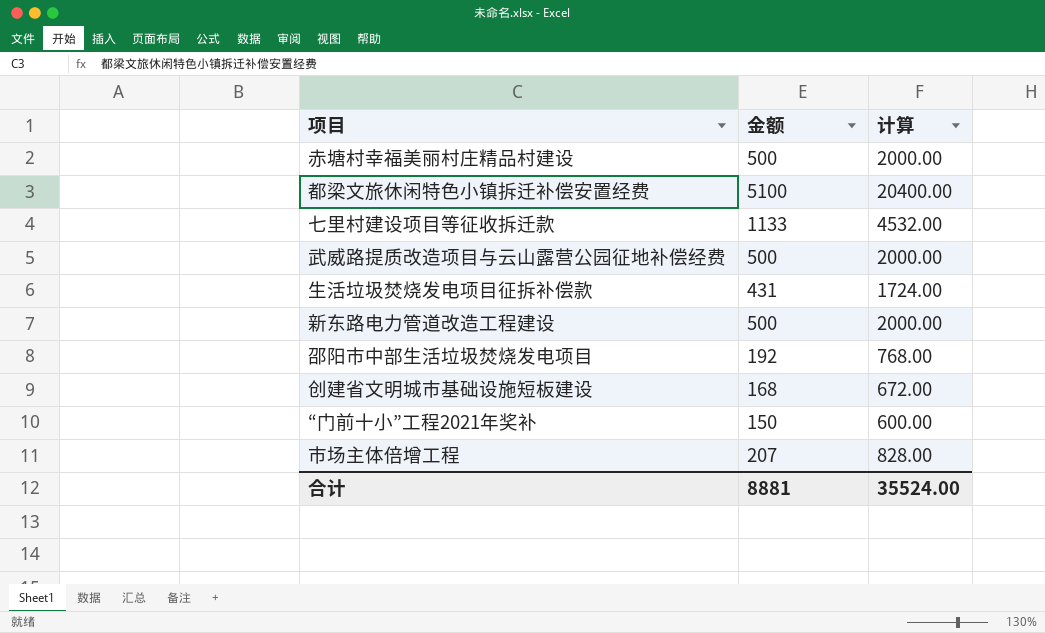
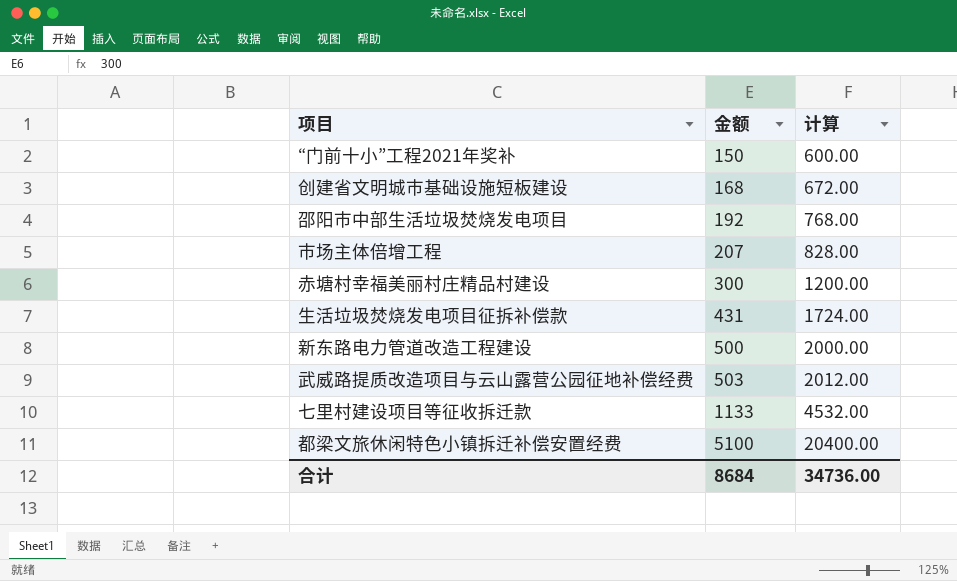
row order: none -> 金额 ascending
赤塘村幸福美丽村庄精品村建设 | 金额: 500 -> 300
赤塘村幸福美丽村庄精品村建设 | 计算: 2000.00 -> 1200.00
武威路提质改造项目与云山露营公园征地补偿经费 | 金额: 500 -> 503
武威路提质改造项目与云山露营公园征地补偿经费 | 计算: 2000.00 -> 2012.00
合计 | 金额: 8881 -> 8684
合计 | 计算: 35524.00 -> 34736.00

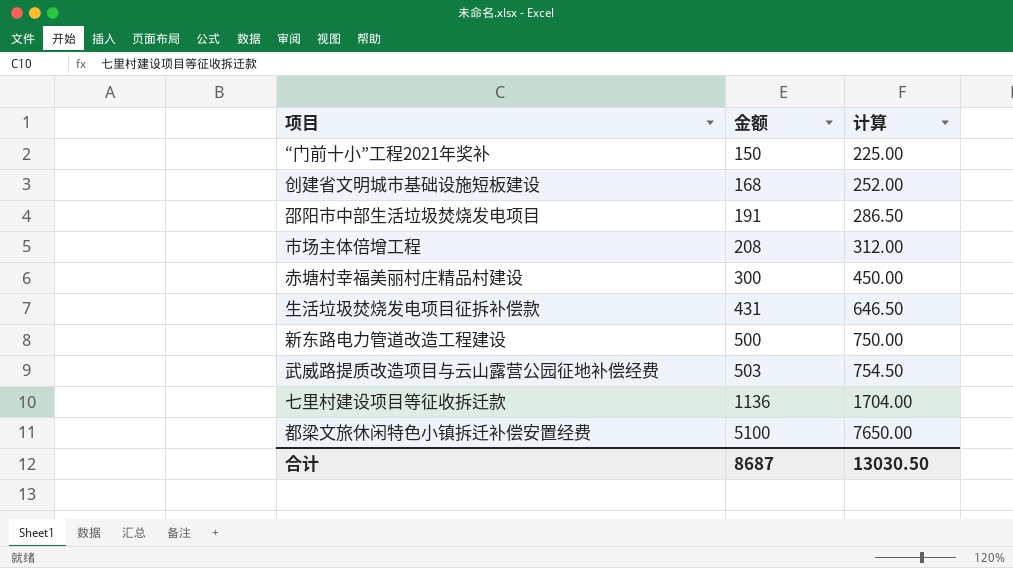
column 计算 | formula: [金额] * 4 -> [金额] * 1.5
邵阳市中部生活垃圾焚烧发电项目 | 金额: 192 -> 191
市场主体倍增工程 | 金额: 207 -> 208
七里村建设项目等征收拆迁款 | 金额: 1133 -> 1136
合计 | 金额: 8684 -> 8687
合计 | 计算: 34736.00 -> 13030.50

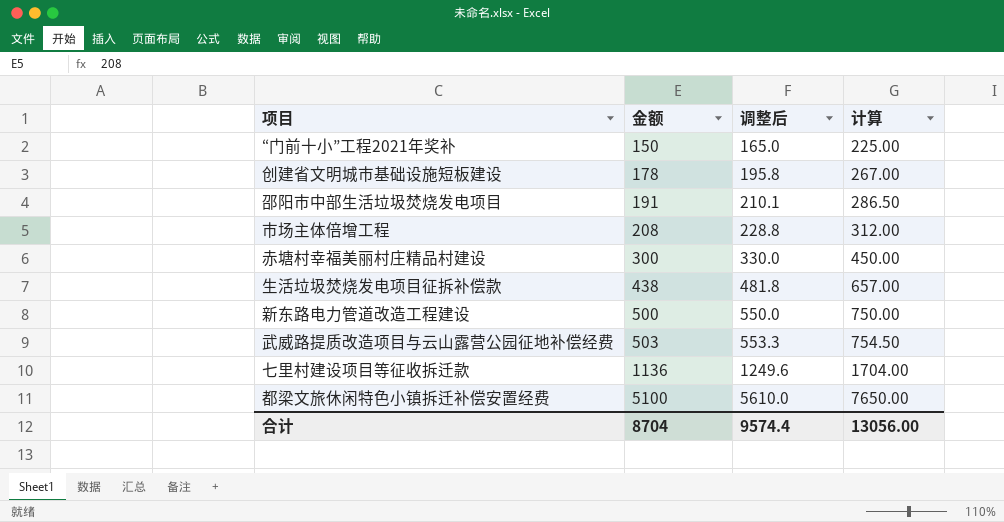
column 调整后 | formula: none -> [金额] * 1.1
创建省文明城市基础设施短板建设 | 金额: 168 -> 178
创建省文明城市基础设施短板建设 | 计算: 252.00 -> 267.00
生活垃圾焚烧发电项目征拆补偿款 | 金额: 431 -> 438
生活垃圾焚烧发电项目征拆补偿款 | 计算: 646.50 -> 657.00
合计 | 金额: 8687 -> 8704
合计 | 计算: 13030.50 -> 13056.00

